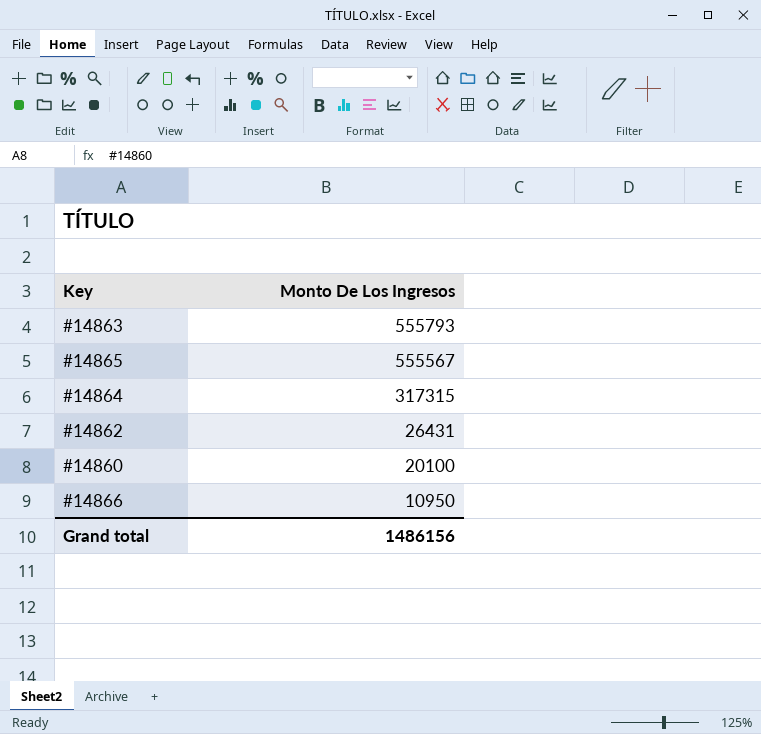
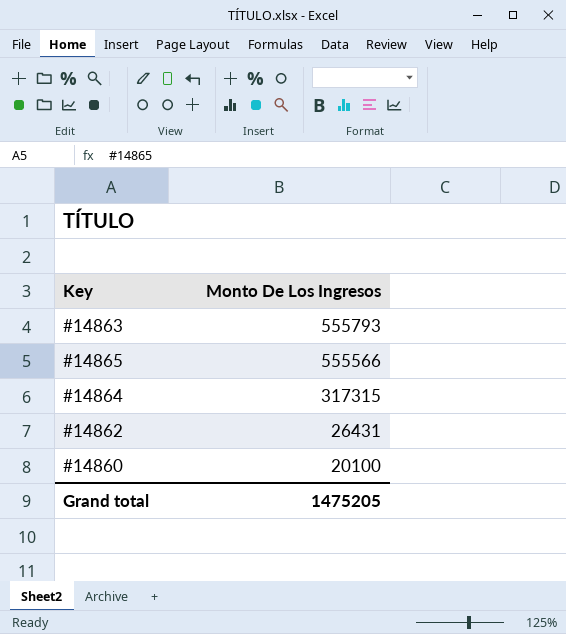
row #14866: 10950 -> none
#14865 | Monto De Los Ingresos: 555567 -> 555566
Grand total | Monto De Los Ingresos: 1486156 -> 1475205

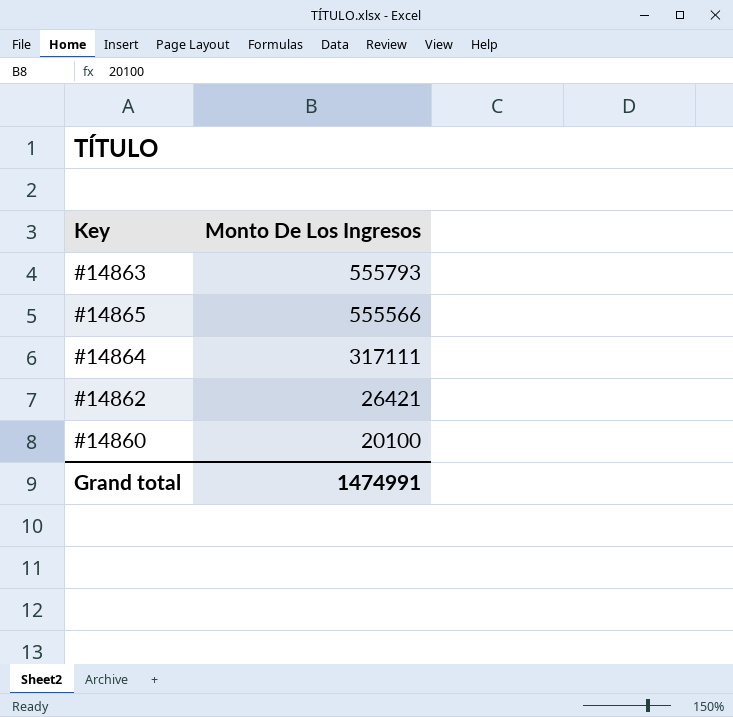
#14864 | Monto De Los Ingresos: 317315 -> 317111
#14862 | Monto De Los Ingresos: 26431 -> 26421
Grand total | Monto De Los Ingresos: 1475205 -> 1474991

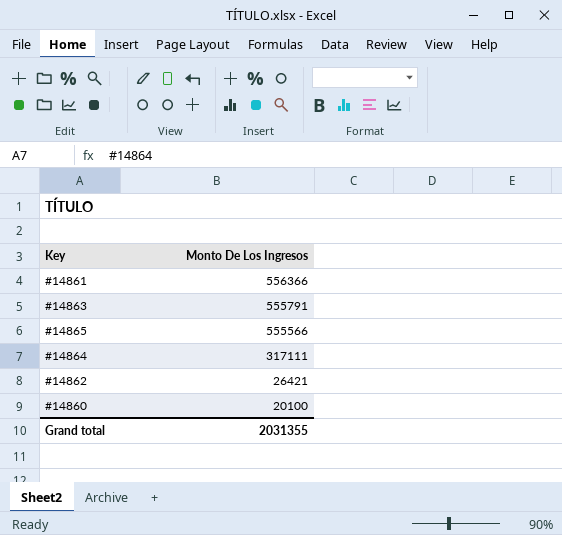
row #14861: none -> 556366
#14863 | Monto De Los Ingresos: 555793 -> 555791
Grand total | Monto De Los Ingresos: 1474991 -> 2031355

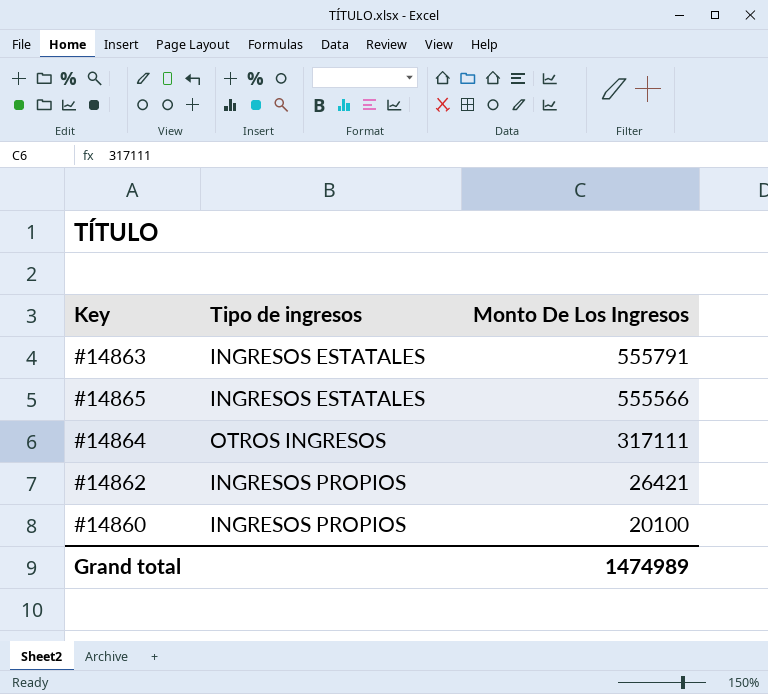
column Tipo de ingresos | position: none -> 2
row #14861: 556366 -> none
Grand total | Monto De Los Ingresos: 2031355 -> 1474989

